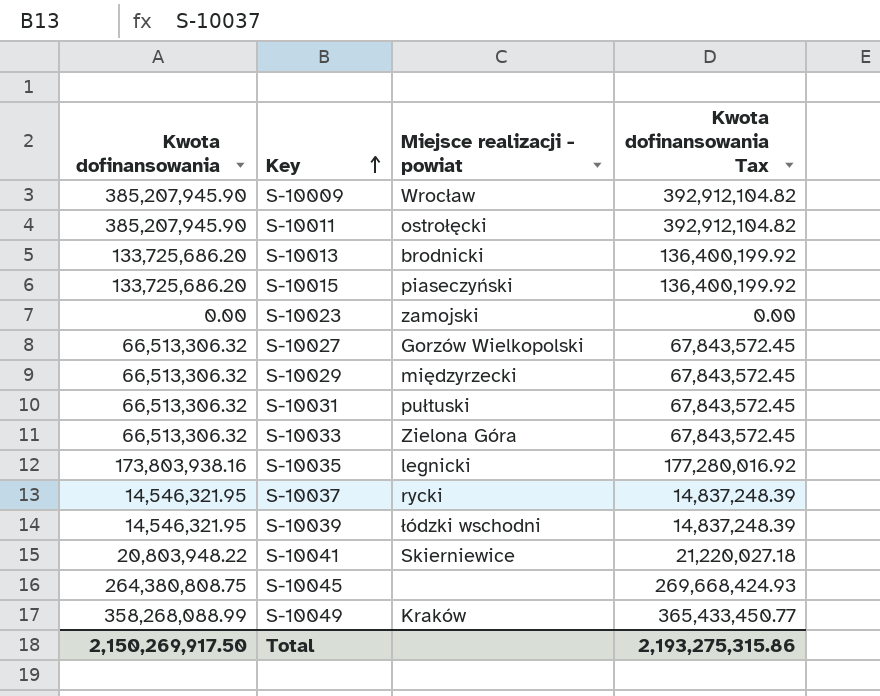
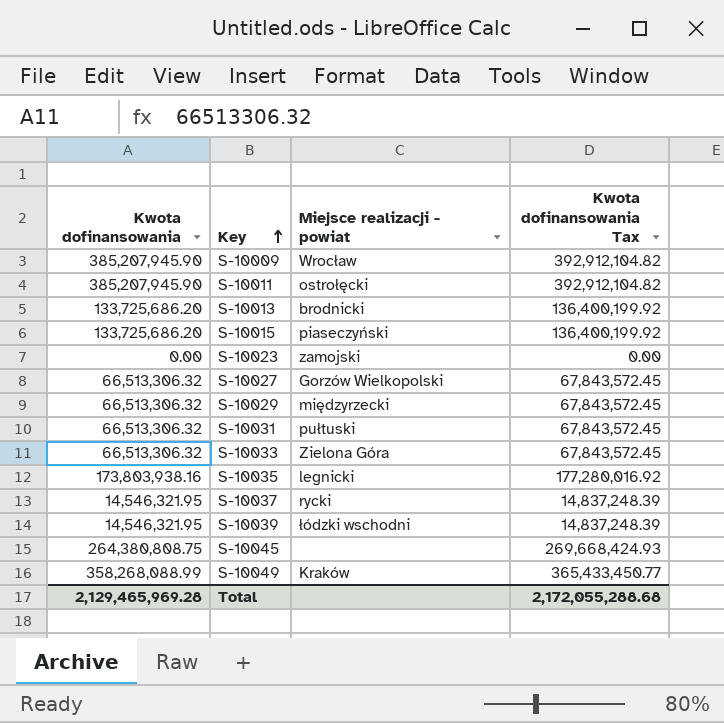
row S-10041: 20,803,948.22 | Skierniewice | 21,220,027.18 -> none
Total | Kwota dofinansowania: 2,150,269,917.50 -> 2,129,465,969.28
Total | Kwota dofinansowania Tax: 2,193,275,315.86 -> 2,172,055,288.68

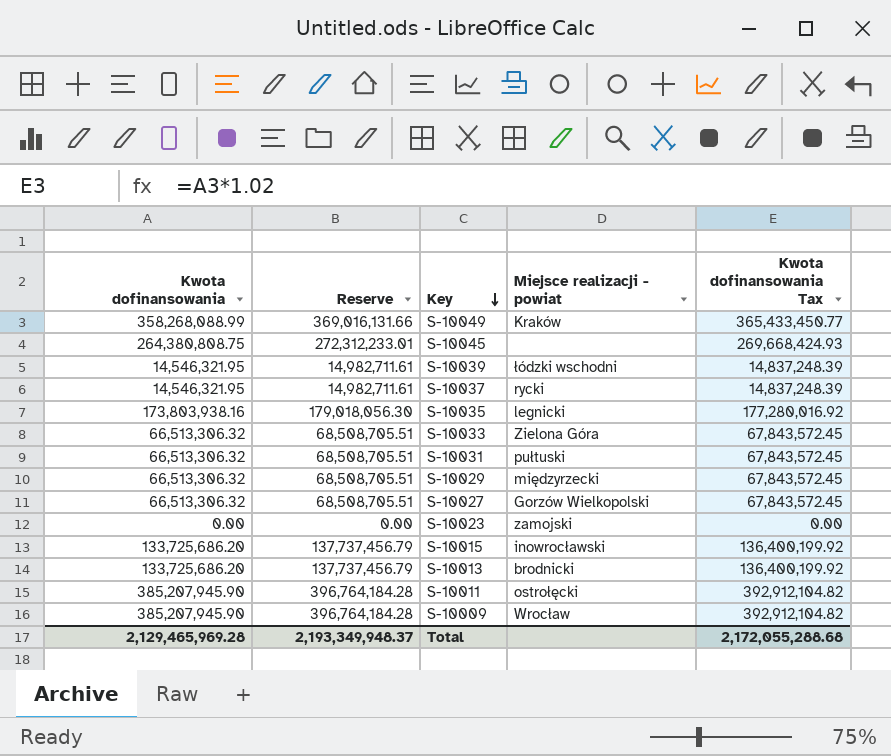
row order: Key ascending -> Key descending
column Reserve | formula: none -> [Kwota dofinansowania] * 1.03
S-10015 | Miejsce realizacji - powiat: piaseczyński -> inowrocławski

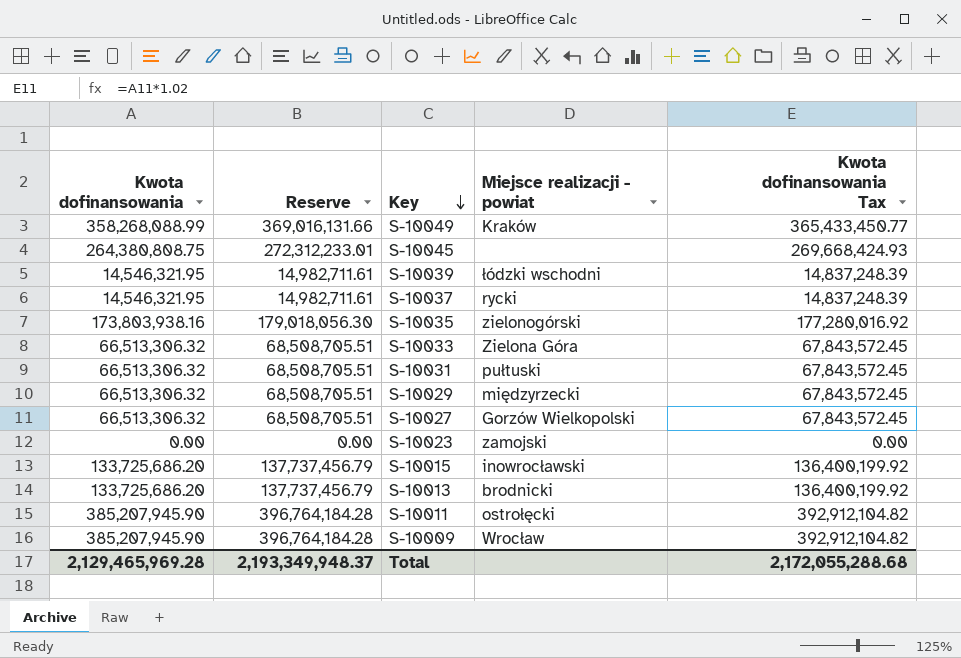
S-10035 | Miejsce realizacji - powiat: legnicki -> zielonogórski

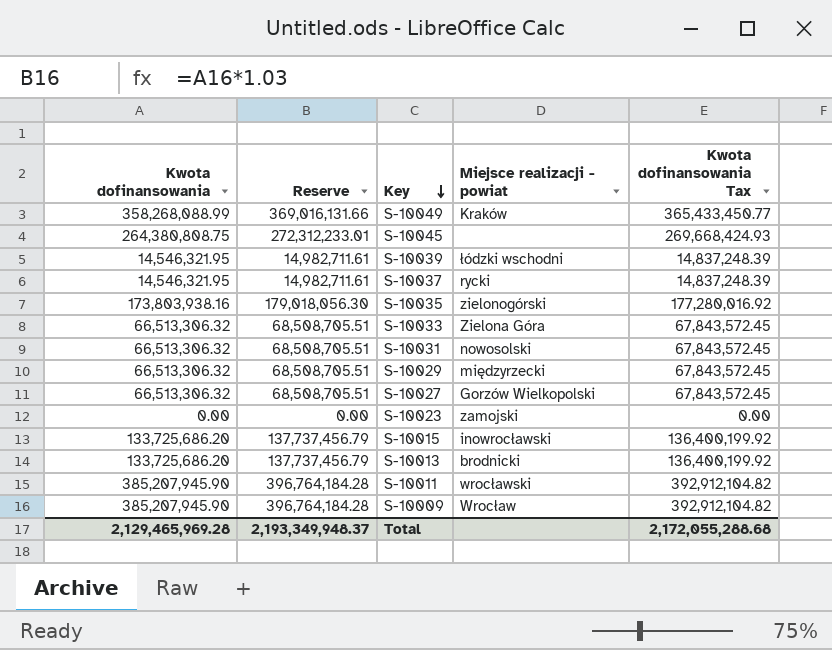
S-10031 | Miejsce realizacji - powiat: pułtuski -> nowosolski
S-10011 | Miejsce realizacji - powiat: ostrołęcki -> wrocławski

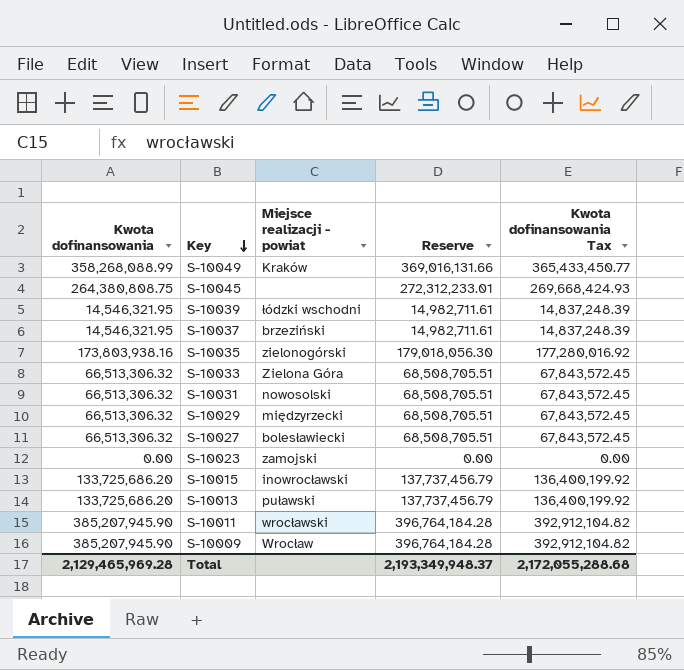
column Reserve | position: 2 -> 4
S-10037 | Miejsce realizacji - powiat: rycki -> brzeziński
S-10027 | Miejsce realizacji - powiat: Gorzów Wielkopolski -> bolesławiecki
S-10013 | Miejsce realizacji - powiat: brodnicki -> puławski

